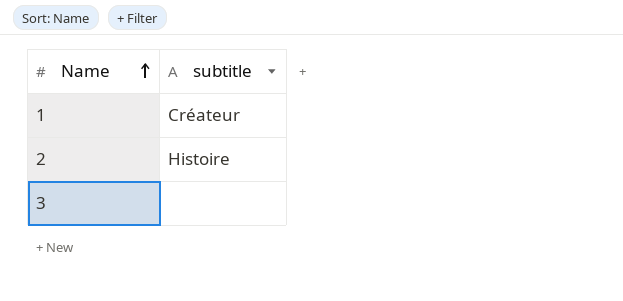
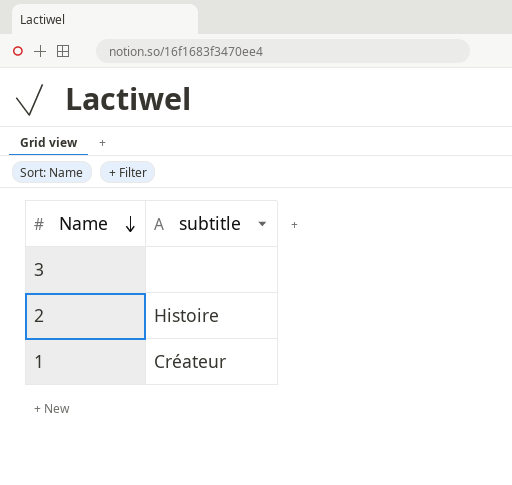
row order: Name ascending -> Name descending

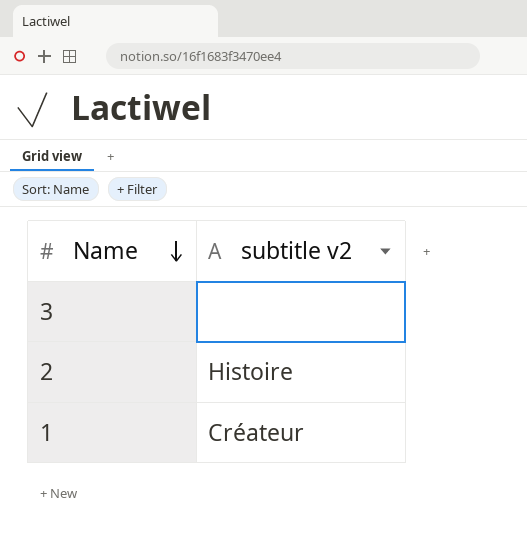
column name: subtitle -> subtitle v2

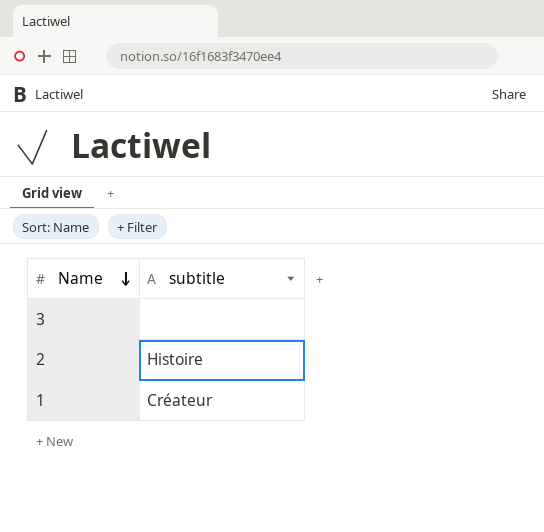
column name: subtitle v2 -> subtitle

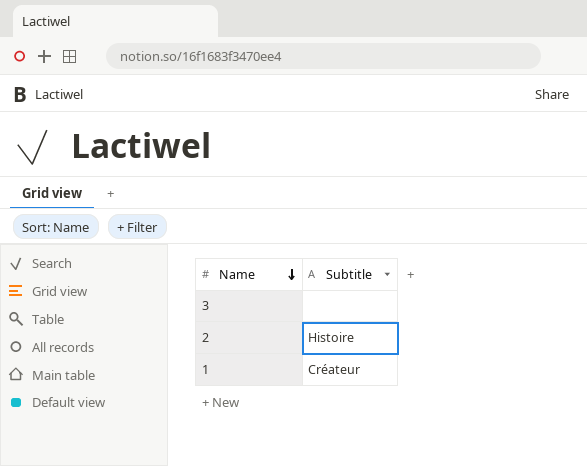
column name: subtitle -> Subtitle

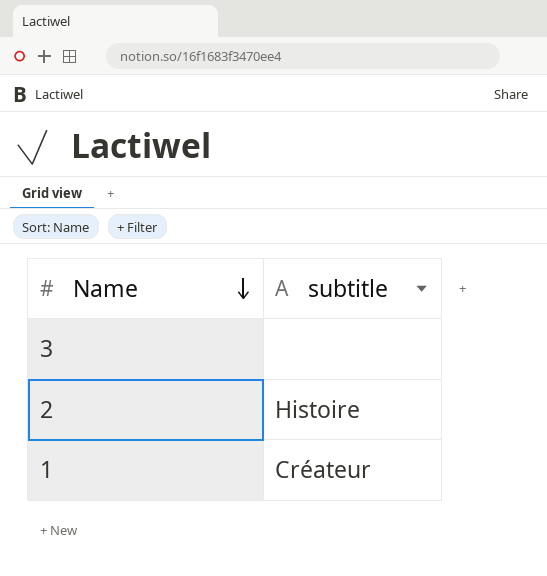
column name: Subtitle -> subtitle

